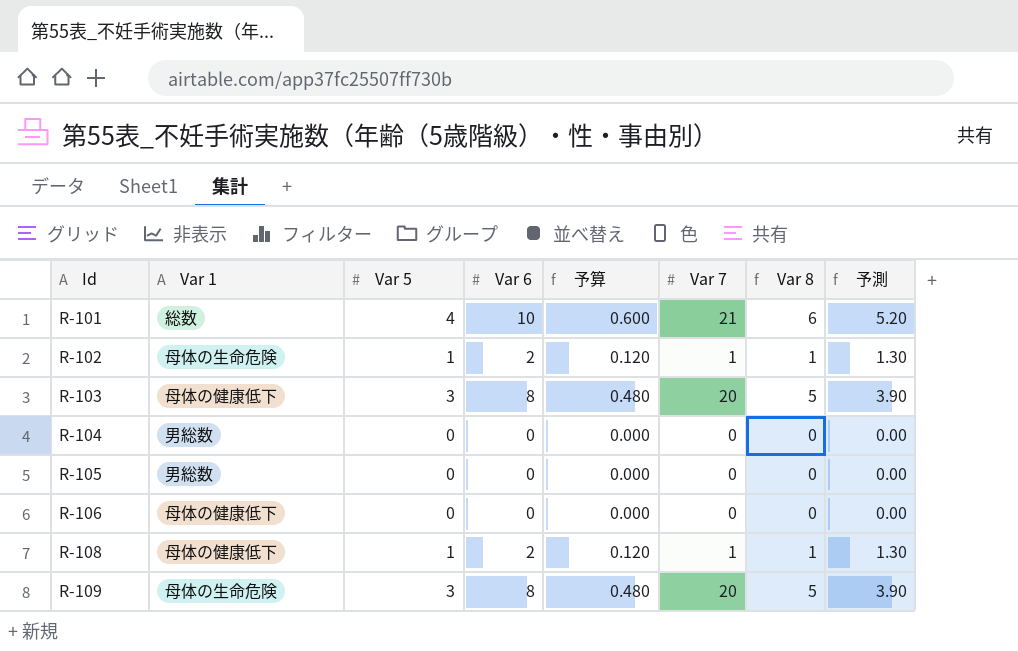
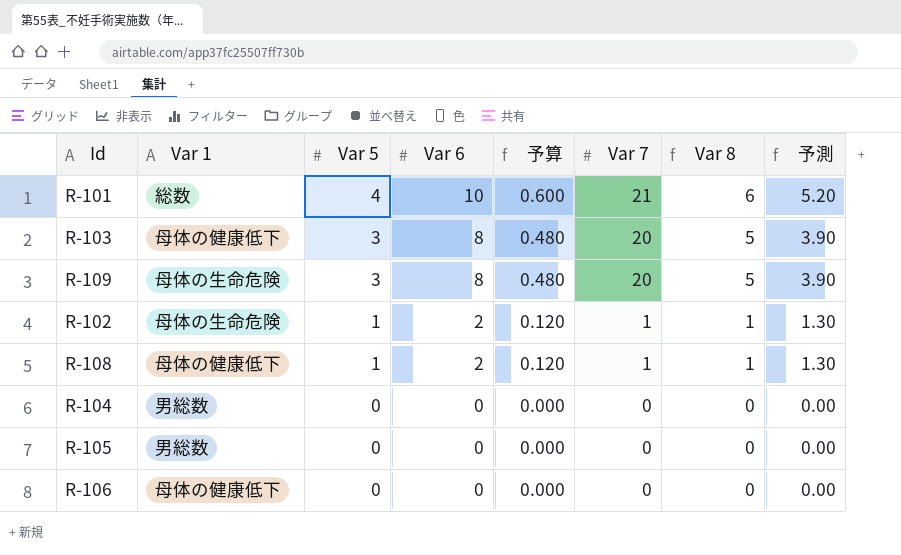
row order: Id ascending -> Var 5 descending

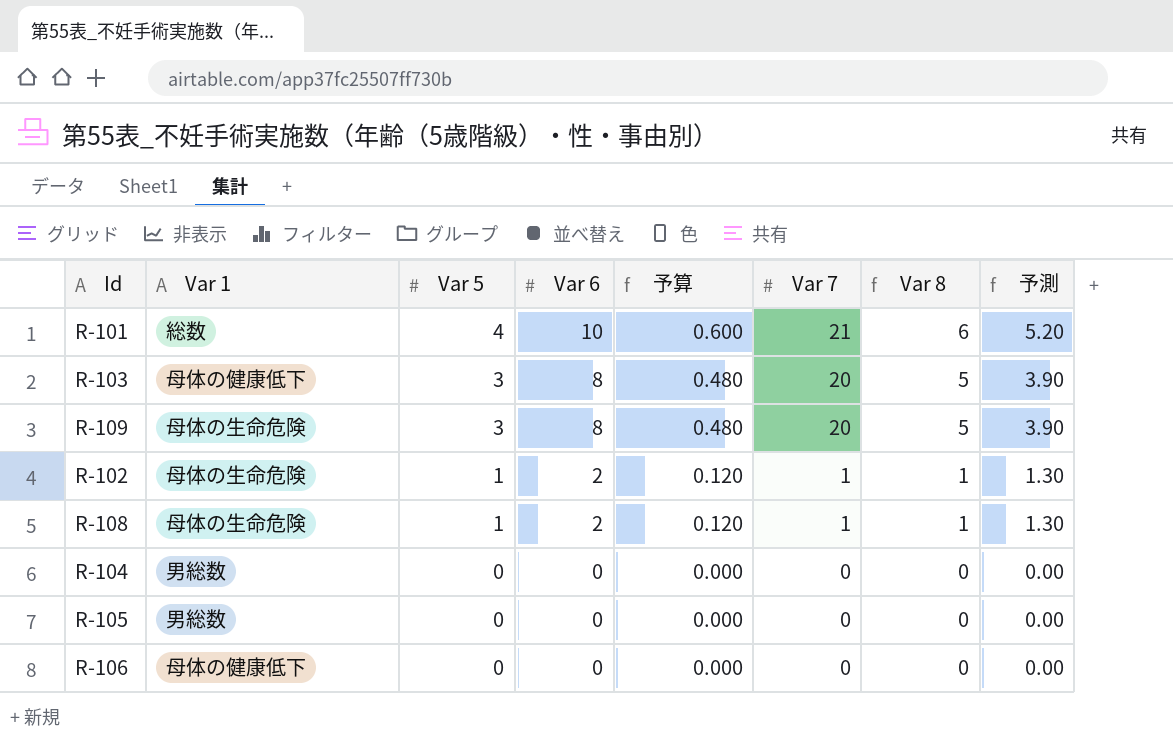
R-108 | Var 1: 母体の健康低下 -> 母体の生命危険

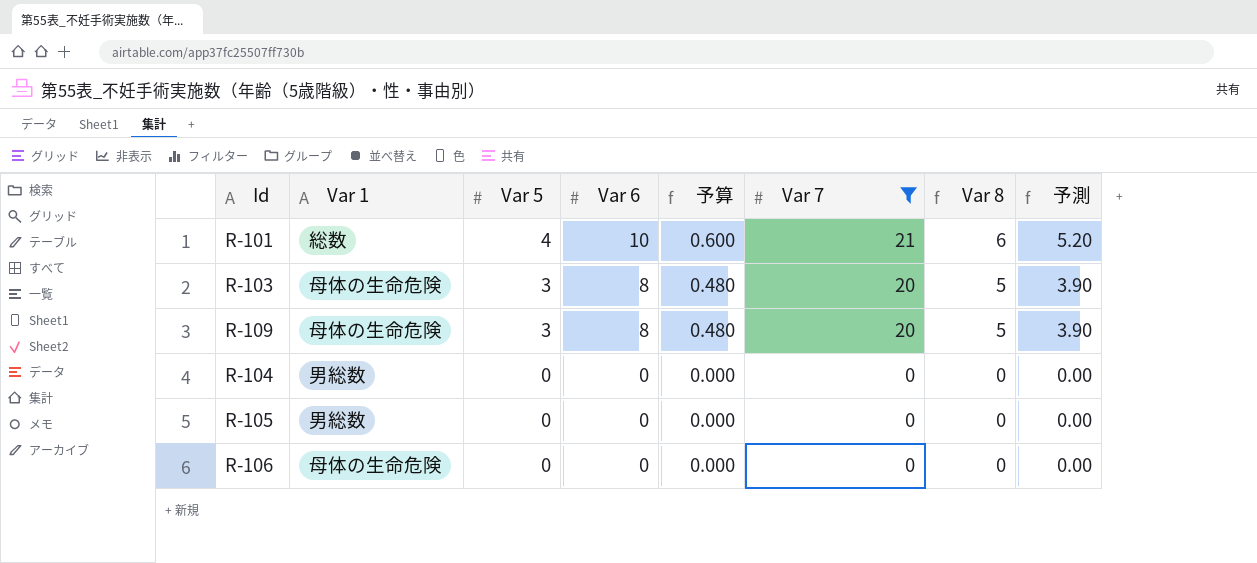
filter: none -> Var 7 != 1
R-103 | Var 1: 母体の健康低下 -> 母体の生命危険
R-106 | Var 1: 母体の健康低下 -> 母体の生命危険

